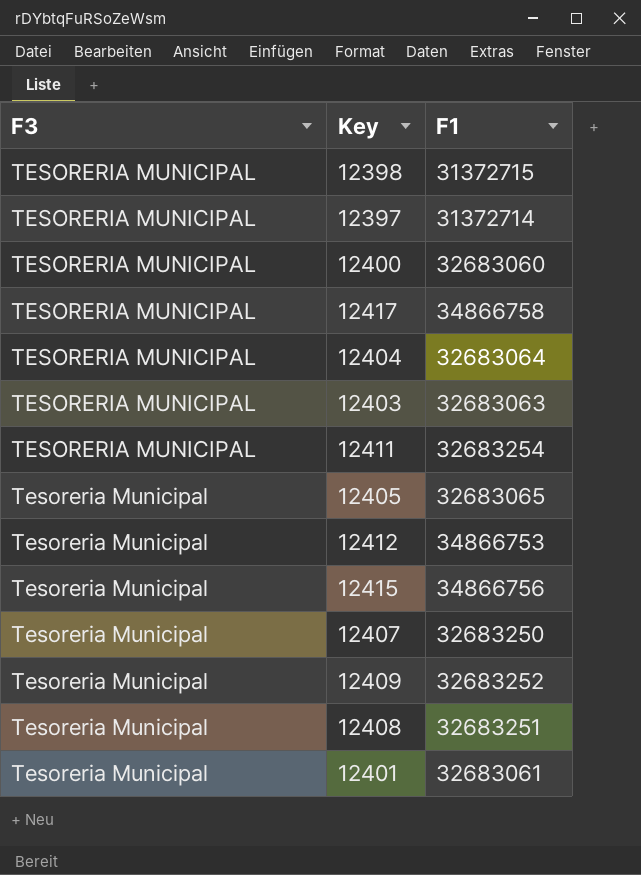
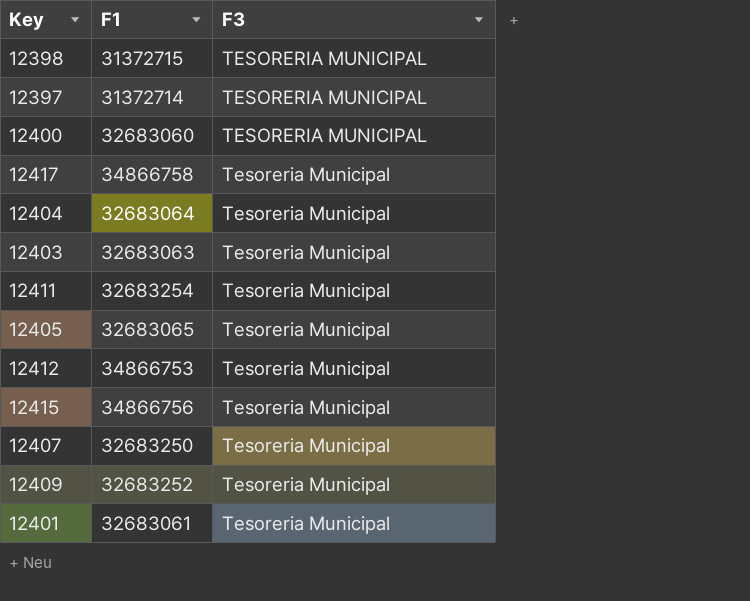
column F3 | position: 1 -> 3
row 12408: Tesoreria Municipal | 32683251 -> none
12417 | F3: TESORERIA MUNICIPAL -> Tesoreria Municipal
12404 | F3: TESORERIA MUNICIPAL -> Tesoreria Municipal
12403 | F3: TESORERIA MUNICIPAL -> Tesoreria Municipal
12411 | F3: TESORERIA MUNICIPAL -> Tesoreria Municipal

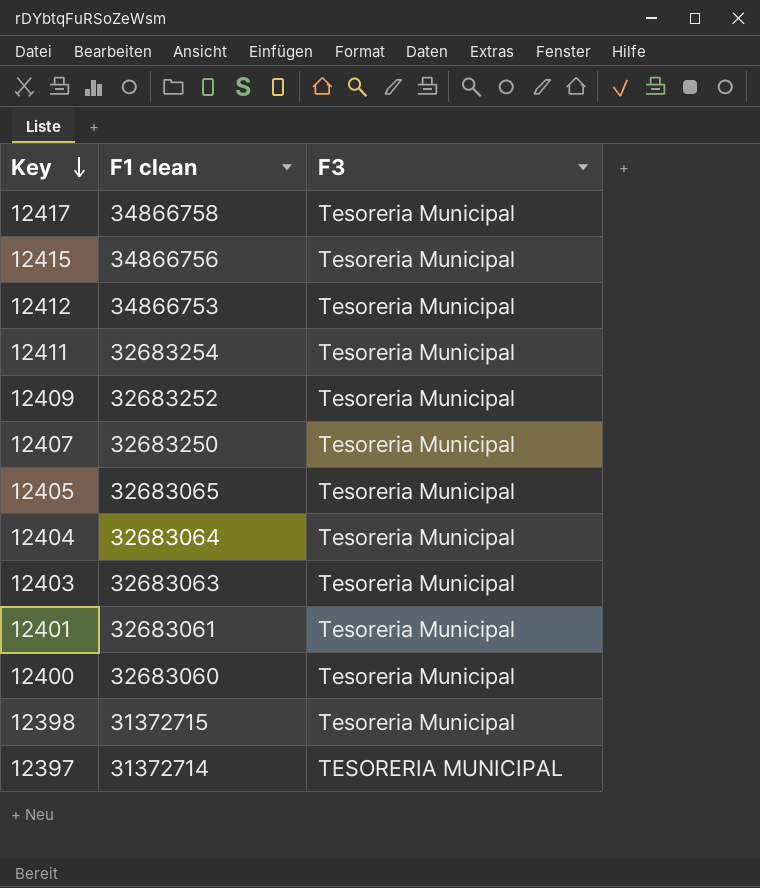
row order: none -> Key descending
column name: F1 -> F1 clean
12400 | F3: TESORERIA MUNICIPAL -> Tesoreria Municipal
12398 | F3: TESORERIA MUNICIPAL -> Tesoreria Municipal

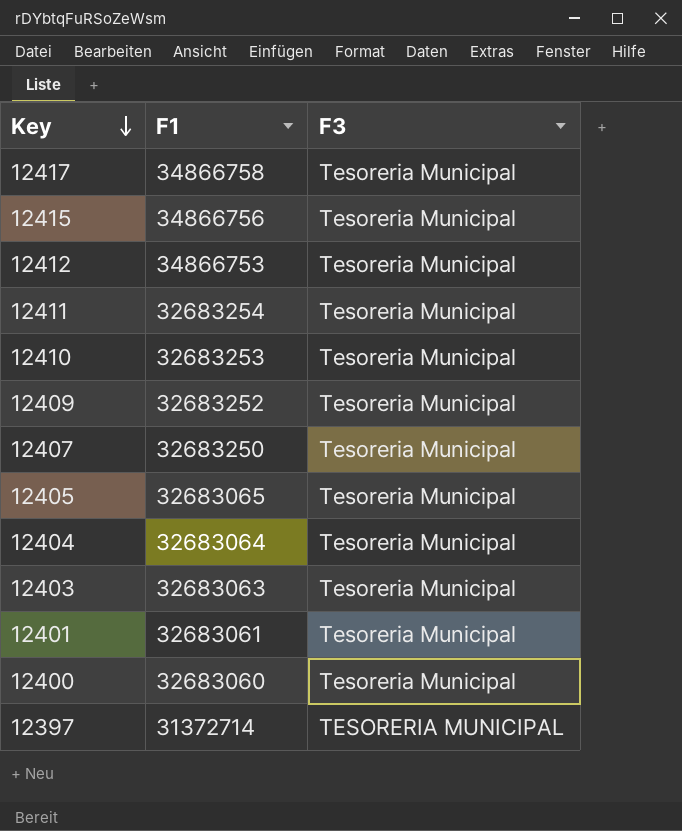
column name: F1 clean -> F1
row 12398: 31372715 | Tesoreria Municipal -> none
row 12410: none -> 32683253 | Tesoreria Municipal

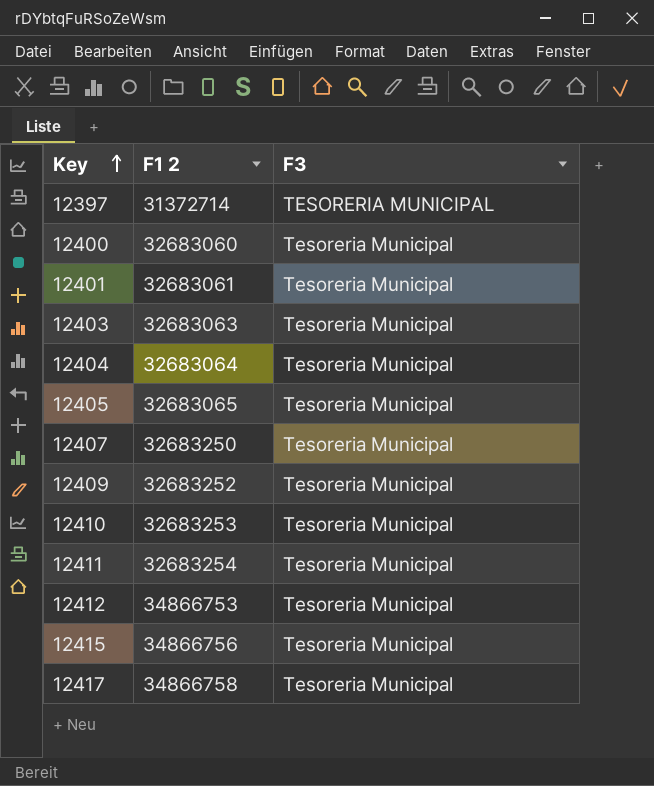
row order: Key descending -> Key ascending
column name: F1 -> F1 2

